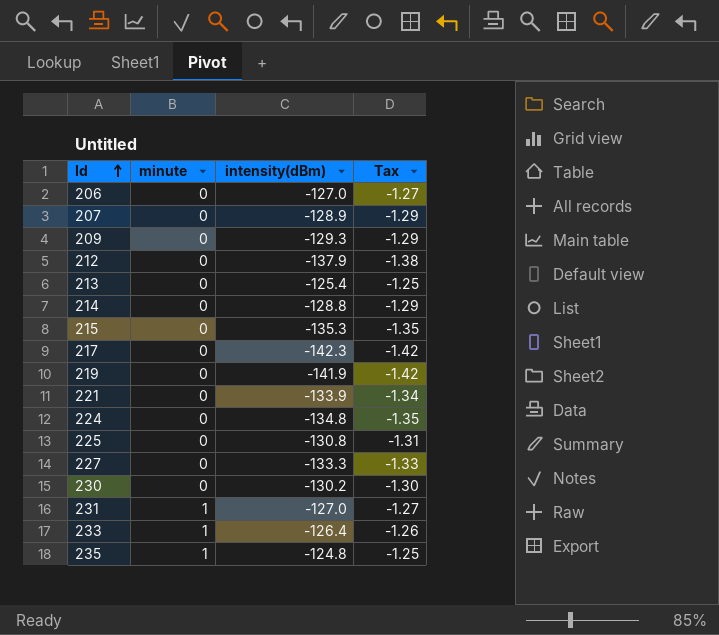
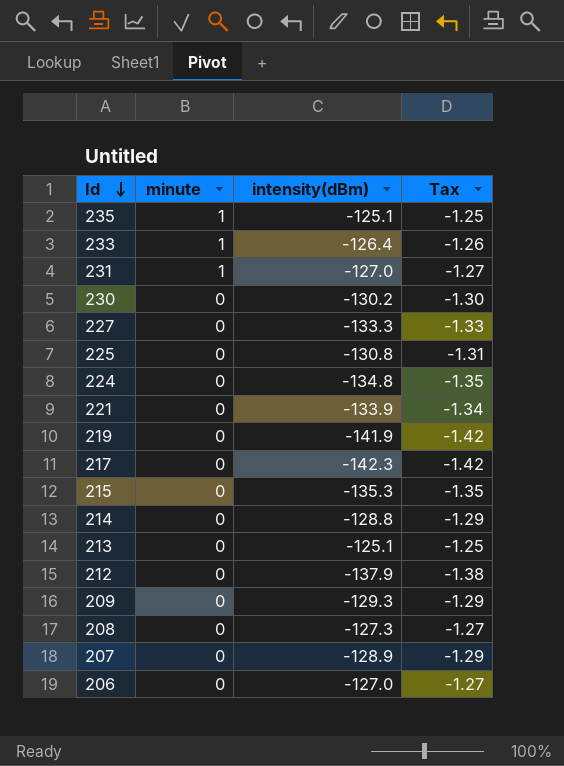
row order: Id ascending -> Id descending
235 | intensity(dBm): -124.8 -> -125.1
213 | intensity(dBm): -125.4 -> -125.1
row 208: none -> 0 | -127.3 | -1.27

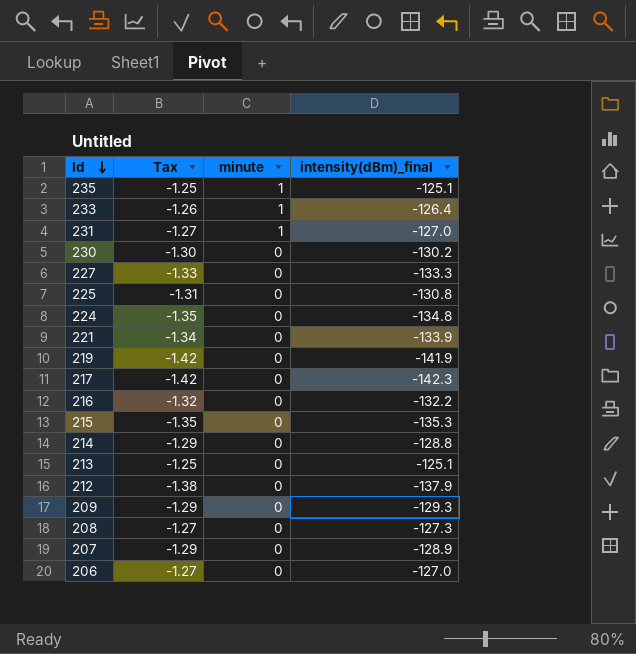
column Tax | position: 4 -> 2
column name: intensity(dBm) -> intensity(dBm)_final
row 216: none -> -1.32 | 0 | -132.2

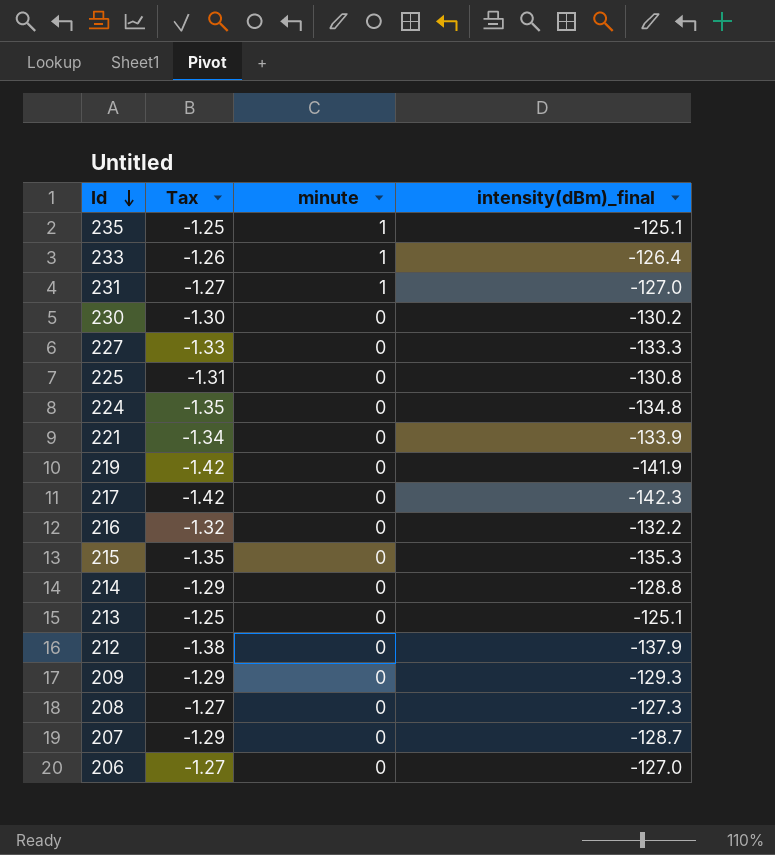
207 | intensity(dBm)_final: -128.9 -> -128.7

